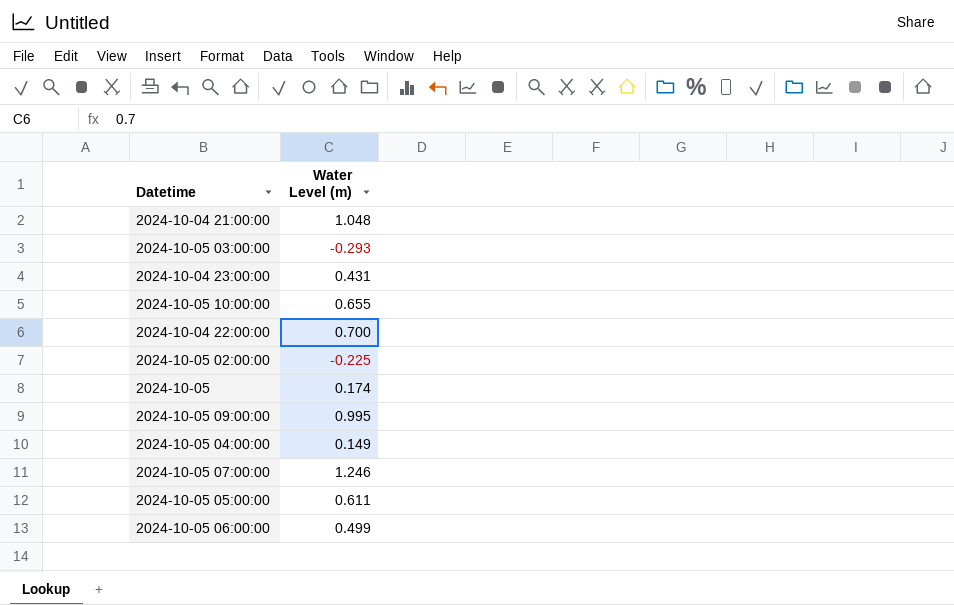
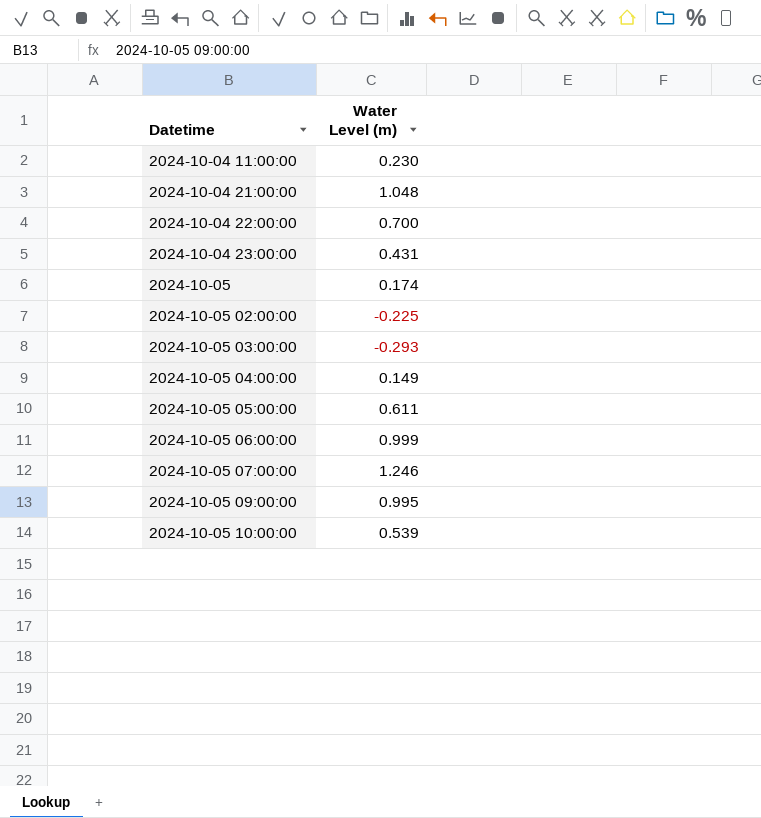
row order: none -> Datetime ascending
row 2024-10-04 11:00:00: none -> 0.230
2024-10-05 06:00:00 | Water Level (m): 0.499 -> 0.999
2024-10-05 10:00:00 | Water Level (m): 0.655 -> 0.539

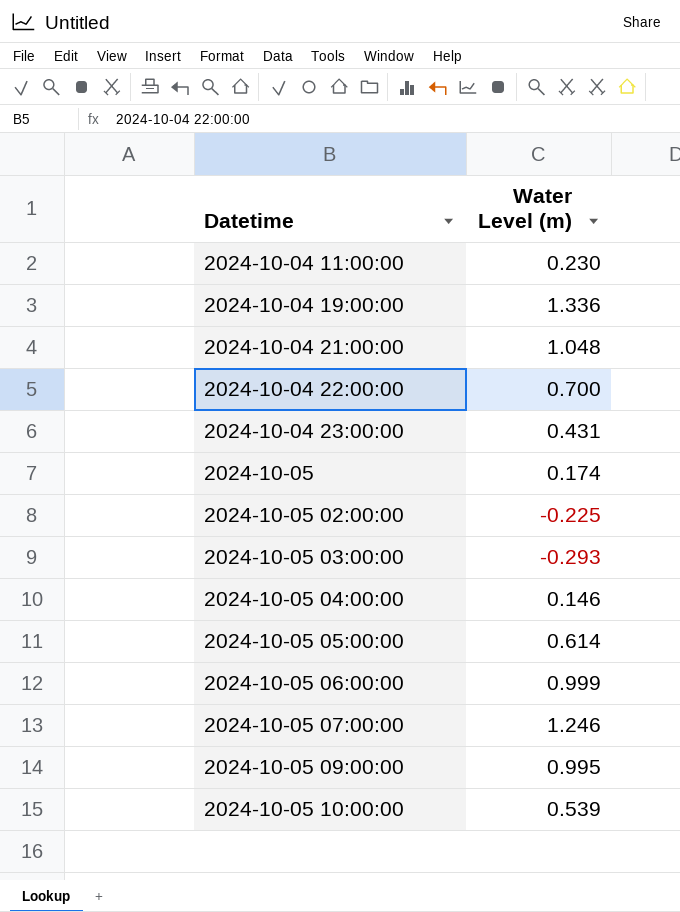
row 2024-10-04 19:00:00: none -> 1.336
2024-10-05 04:00:00 | Water Level (m): 0.149 -> 0.146
2024-10-05 05:00:00 | Water Level (m): 0.611 -> 0.614

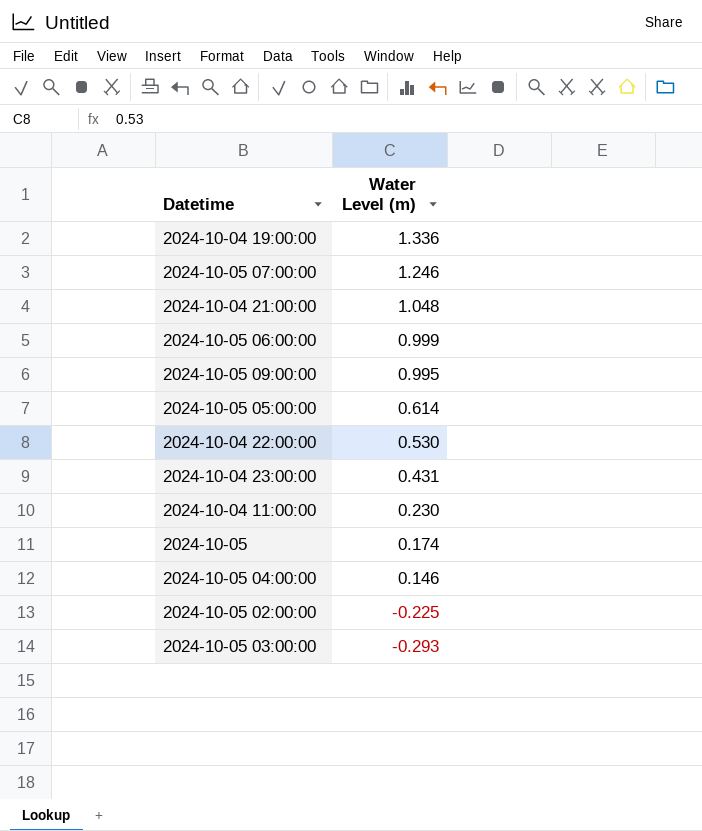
row order: Datetime ascending -> Water Level (m) descending
row 2024-10-05 10:00:00: 0.539 -> none
2024-10-04 22:00:00 | Water Level (m): 0.700 -> 0.530

